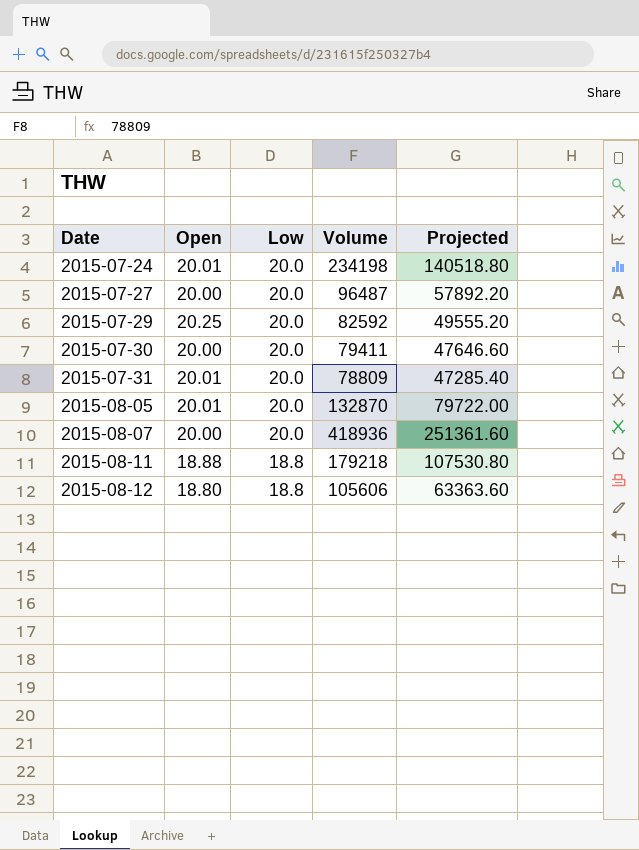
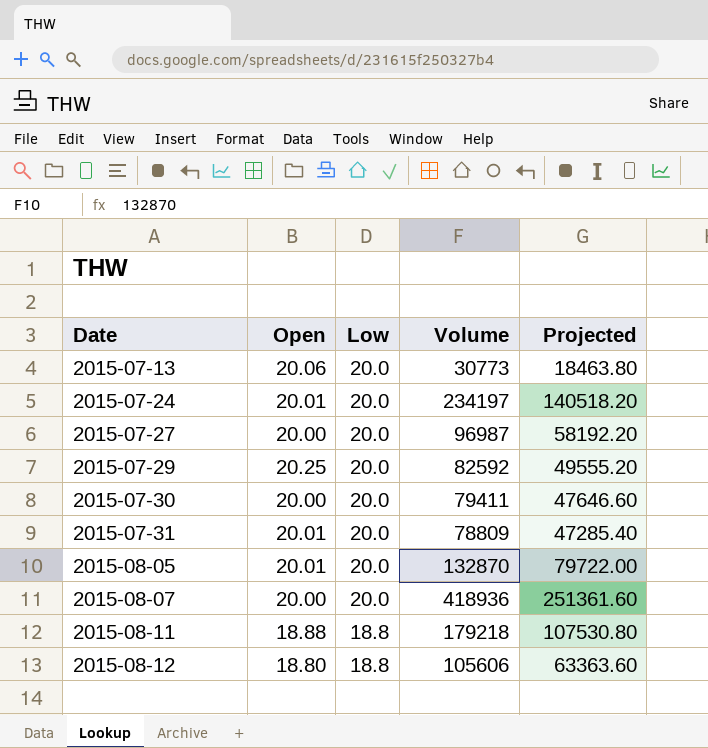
row 2015-07-13: none -> 20.06 | 20.0 | 30773 | 18463.80
2015-07-24 | Volume: 234198 -> 234197
2015-07-24 | Projected: 140518.80 -> 140518.20
2015-07-27 | Volume: 96487 -> 96987
2015-07-27 | Projected: 57892.20 -> 58192.20

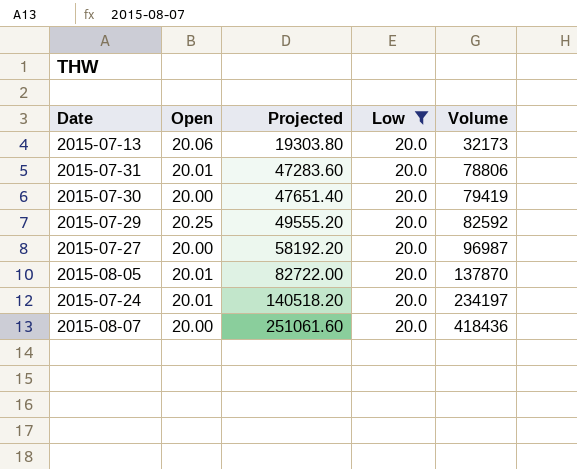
filter: none -> Low = 20.0
row order: Date ascending -> Projected ascending
column Projected | position: 5 -> 3
2015-07-13 | Projected: 18463.80 -> 19303.80
2015-07-13 | Volume: 30773 -> 32173
2015-07-31 | Projected: 47285.40 -> 47283.60
2015-07-31 | Volume: 78809 -> 78806
2015-07-30 | Projected: 47646.60 -> 47651.40
2015-07-30 | Volume: 79411 -> 79419
2015-08-05 | Projected: 79722.00 -> 82722.00
2015-08-05 | Volume: 132870 -> 137870
2015-08-07 | Projected: 251361.60 -> 251061.60
2015-08-07 | Volume: 418936 -> 418436

